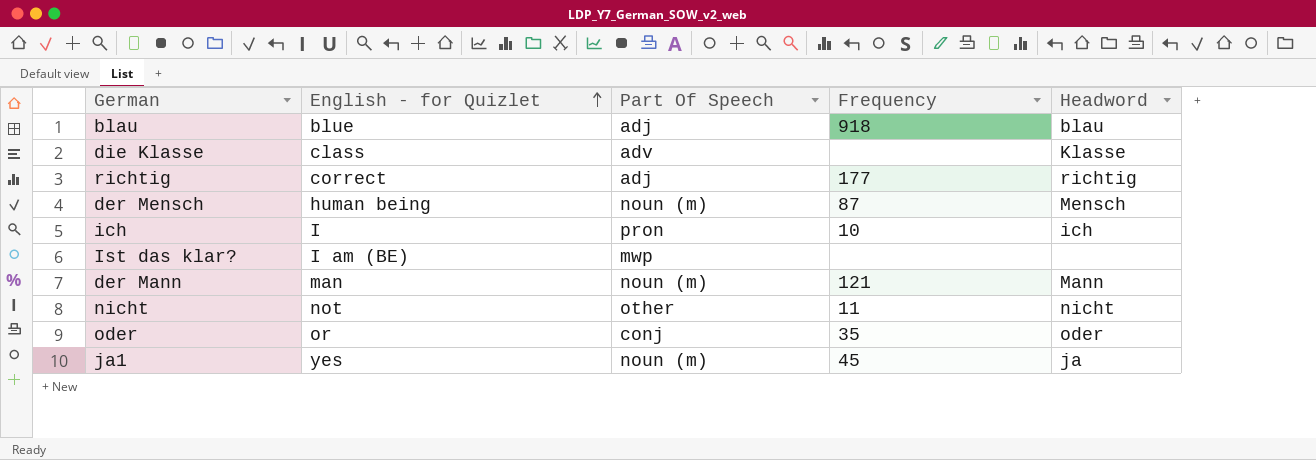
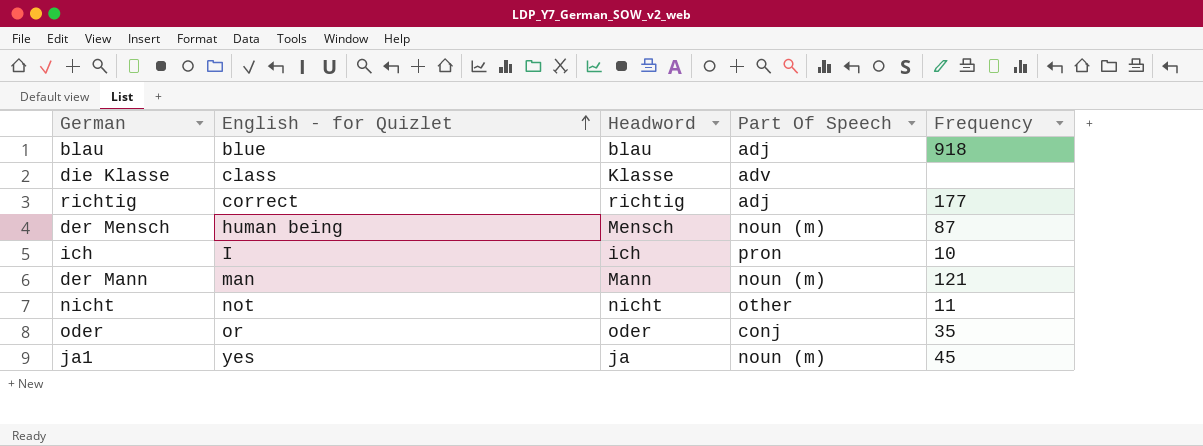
column Headword | position: 5 -> 3
row Ist das klar?: I am (BE) | mwp | none | none -> none

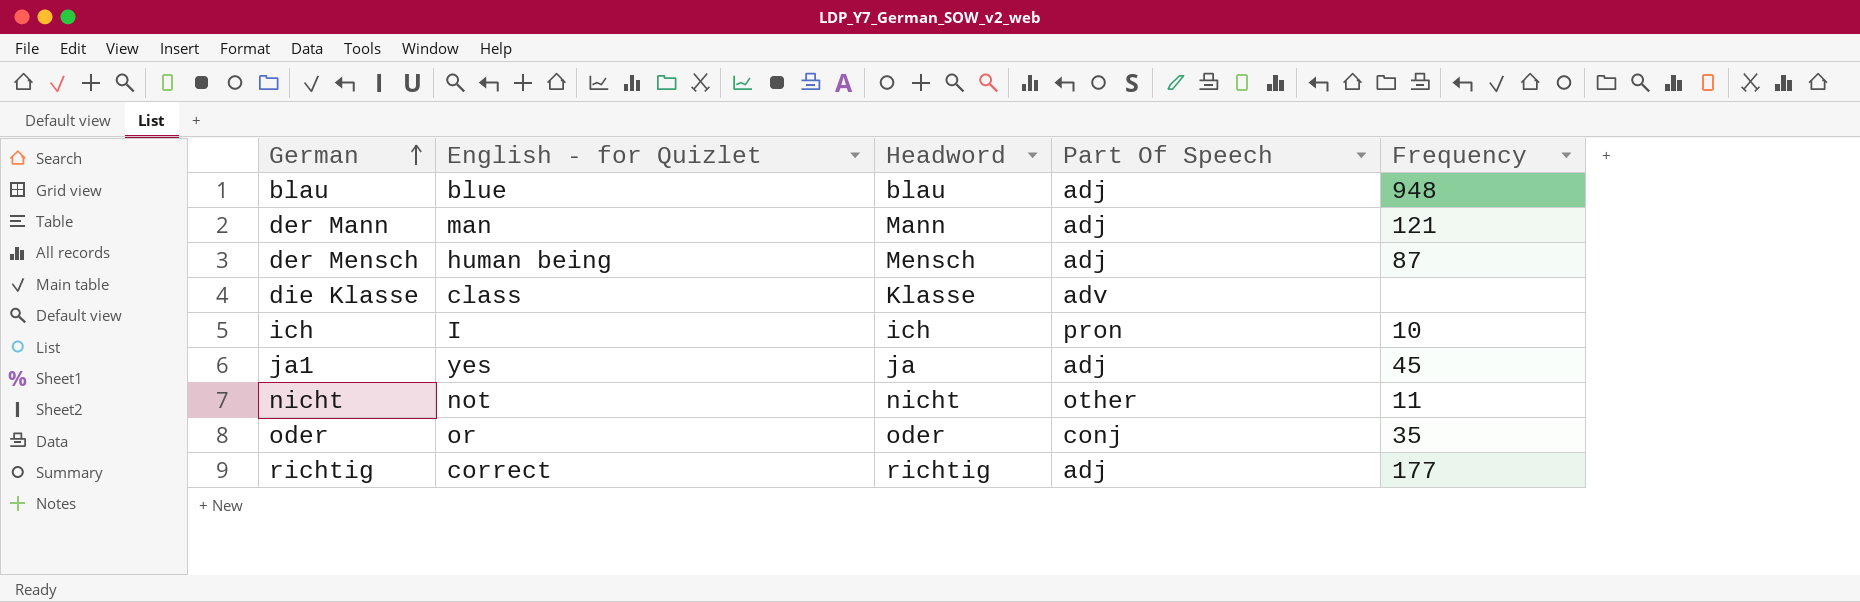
row order: English - for Quizlet ascending -> German ascending
blau | Frequency: 918 -> 948
der Mann | Part Of Speech: noun (m) -> adj
der Mensch | Part Of Speech: noun (m) -> adj
ja1 | Part Of Speech: noun (m) -> adj

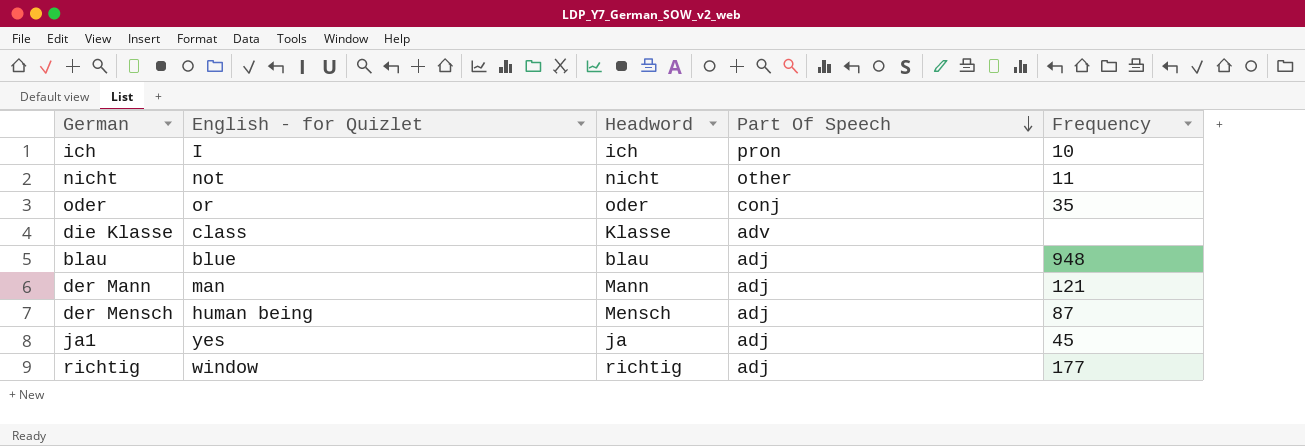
row order: German ascending -> Part Of Speech descending
richtig | English - for Quizlet: correct -> window

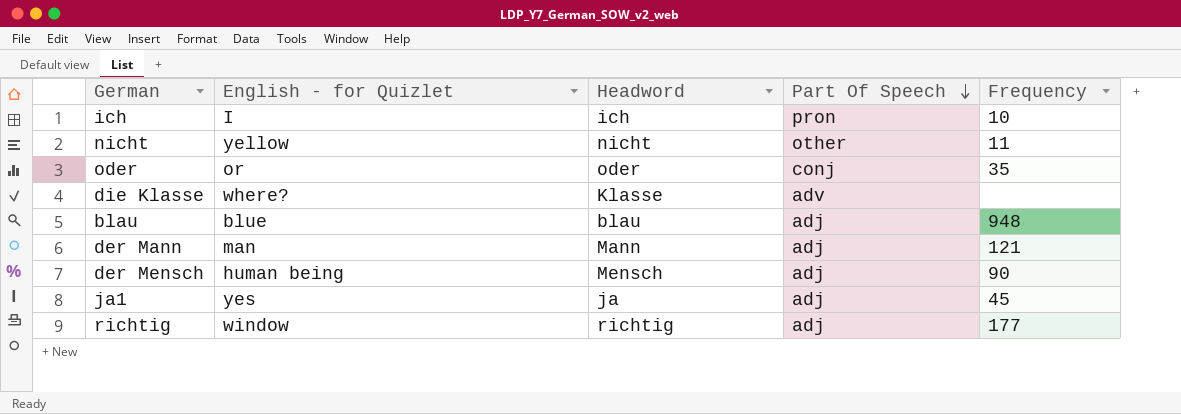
nicht | English - for Quizlet: not -> yellow
die Klasse | English - for Quizlet: class -> where?
der Mensch | Frequency: 87 -> 90

